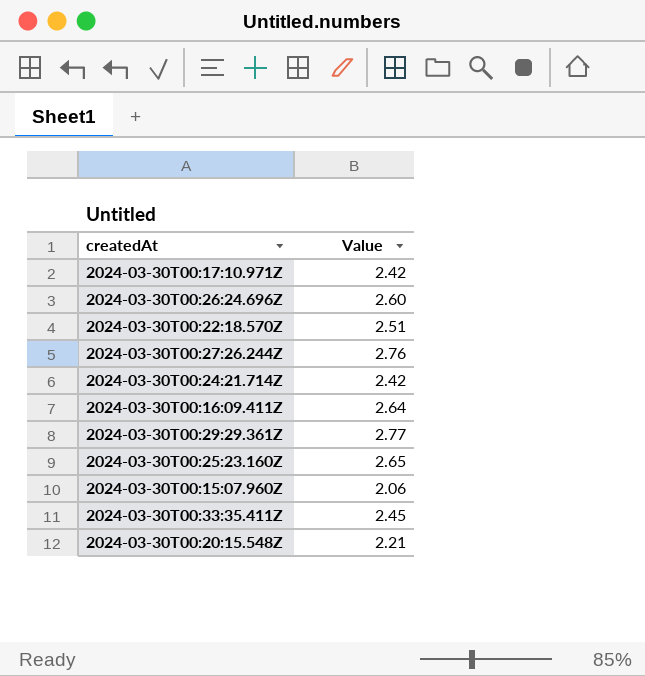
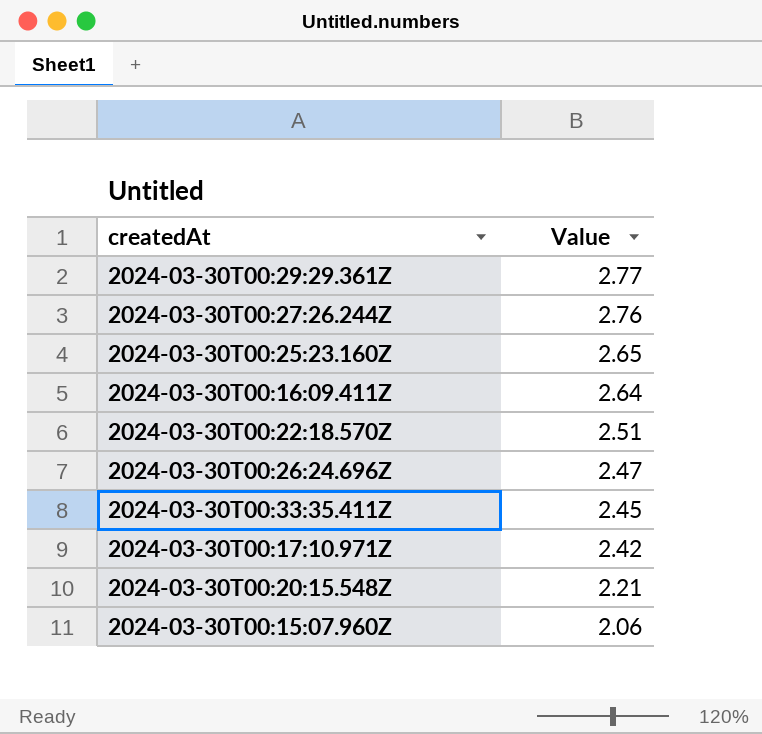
row order: none -> Value descending
row 2024-03-30T00:24:21.714Z: 2.42 -> none
2024-03-30T00:26:24.696Z | Value: 2.60 -> 2.47

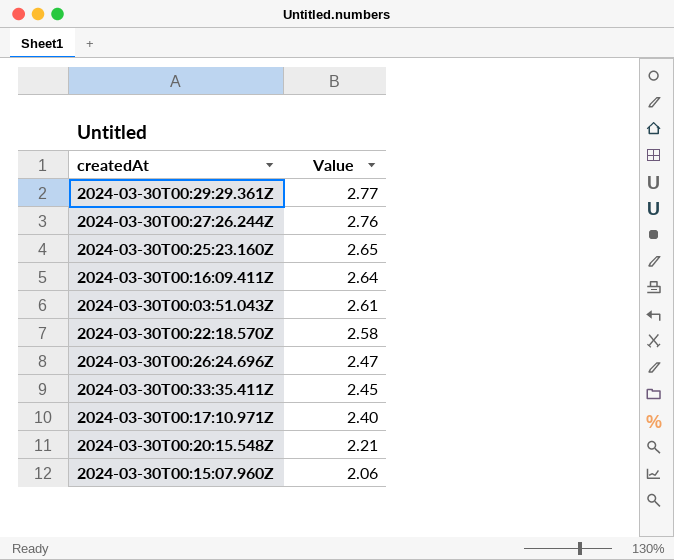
row 2024-03-30T00:03:51.043Z: none -> 2.61
2024-03-30T00:22:18.570Z | Value: 2.51 -> 2.58
2024-03-30T00:17:10.971Z | Value: 2.42 -> 2.40

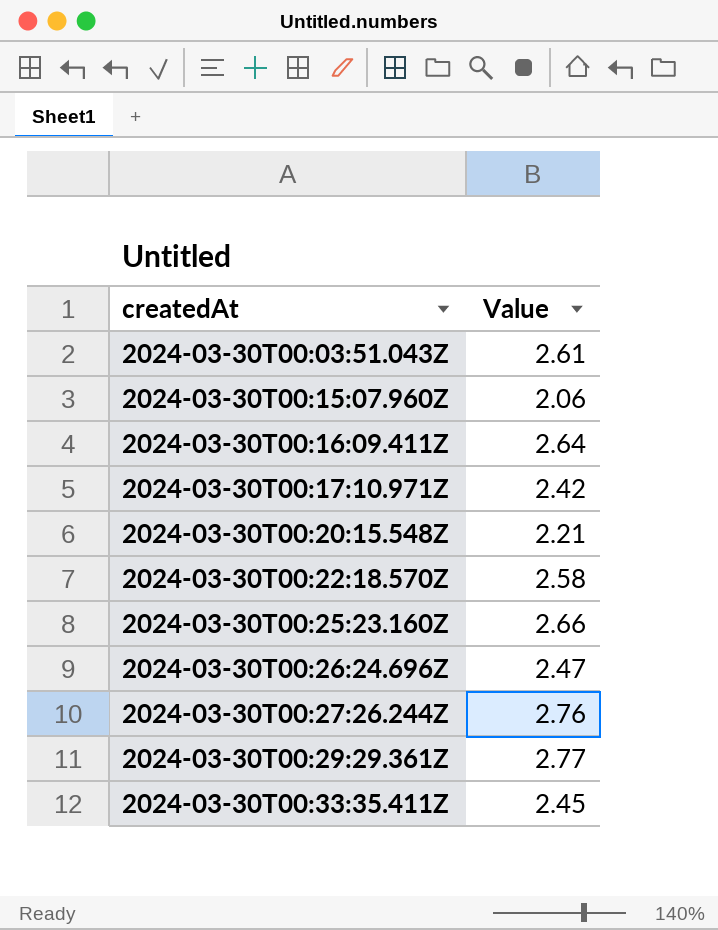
row order: Value descending -> createdAt ascending
2024-03-30T00:17:10.971Z | Value: 2.40 -> 2.42
2024-03-30T00:25:23.160Z | Value: 2.65 -> 2.66

